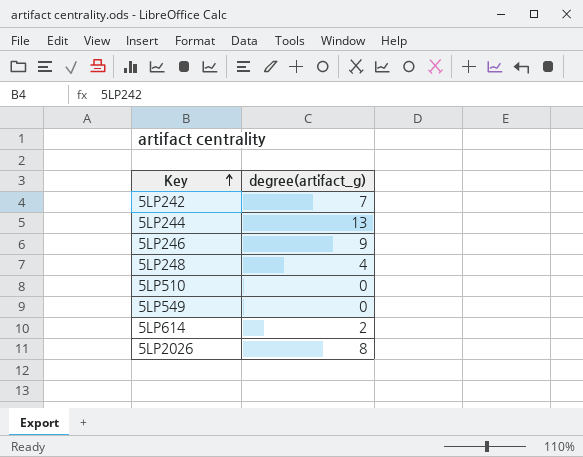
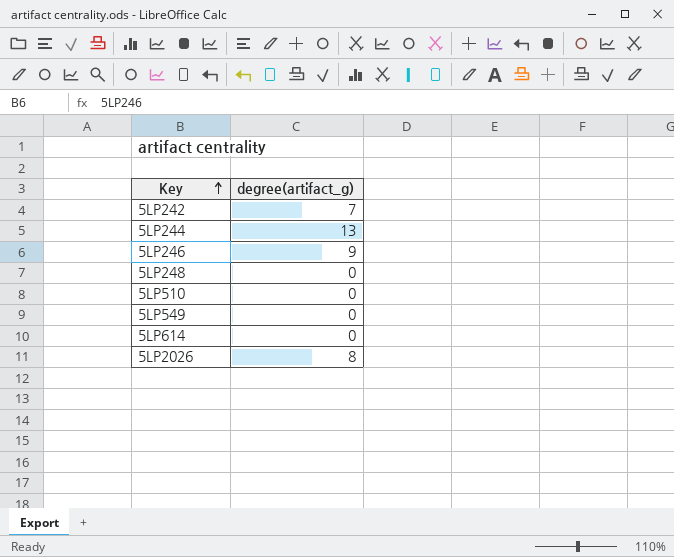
5LP248 | degree(artifact_g): 4 -> 0
5LP614 | degree(artifact_g): 2 -> 0

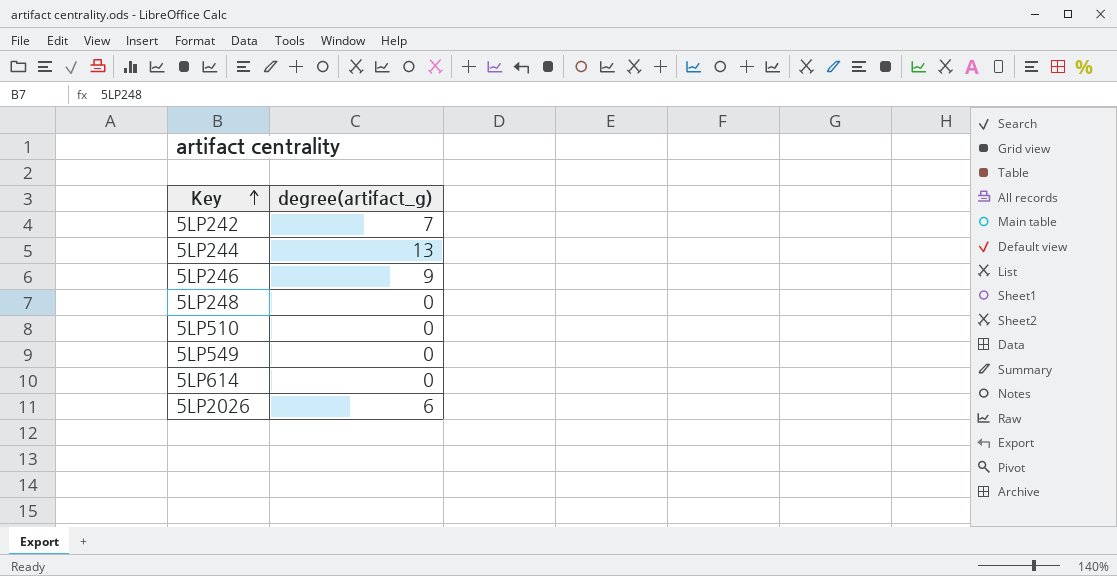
5LP2026 | degree(artifact_g): 8 -> 6

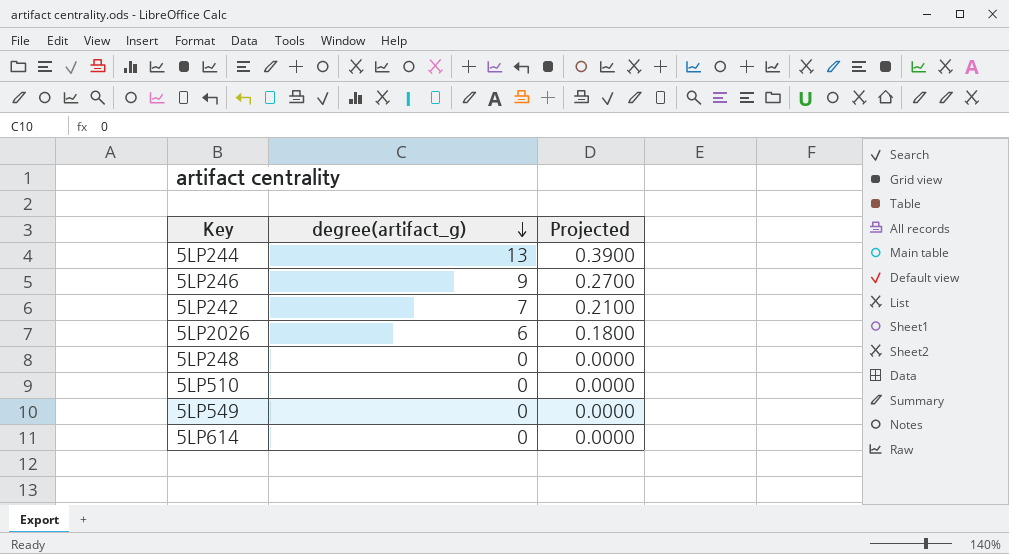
row order: Key ascending -> degree(artifact_g) descending
column Projected | formula: none -> [degree(artifact_g)] * 0.03

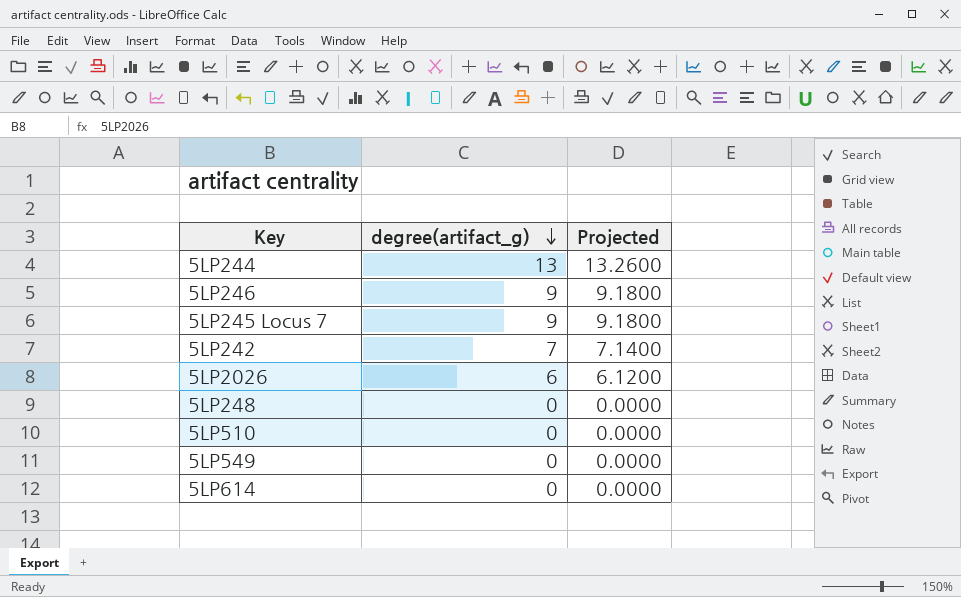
column Projected | formula: [degree(artifact_g)] * 0.03 -> [degree(artifact_g)] * 1.02
row 5LP245 Locus 7: none -> 9 | 9.1800

